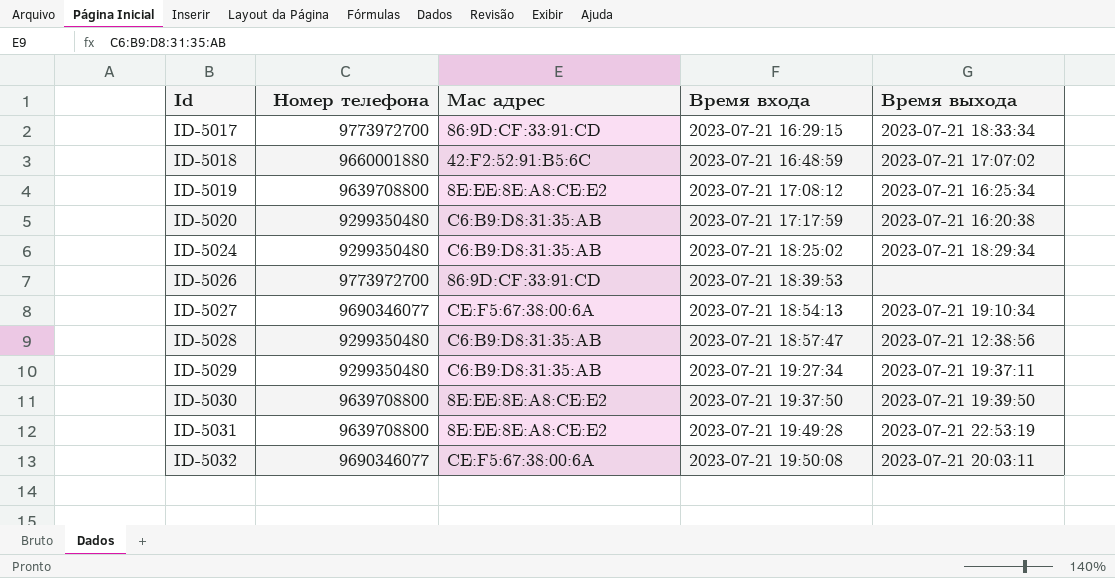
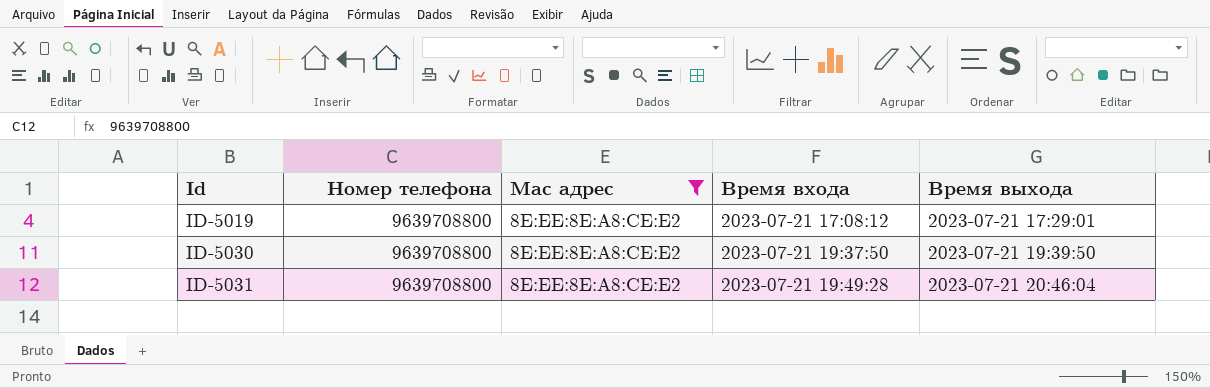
filter: none -> Mac адрес = 8E:EE:8E:A8:CE:E2
ID-5019 | Время выхода: 2023-07-21 16:25:34 -> 2023-07-21 17:29:01
ID-5031 | Время выхода: 2023-07-21 22:53:19 -> 2023-07-21 20:46:04

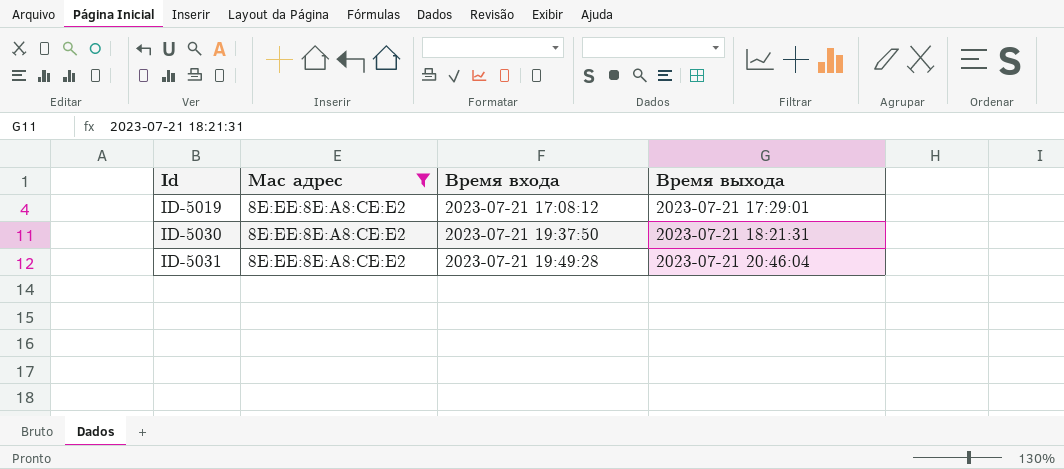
column Номер телефона | position: 2 -> none
ID-5030 | Время выхода: 2023-07-21 19:39:50 -> 2023-07-21 18:21:31

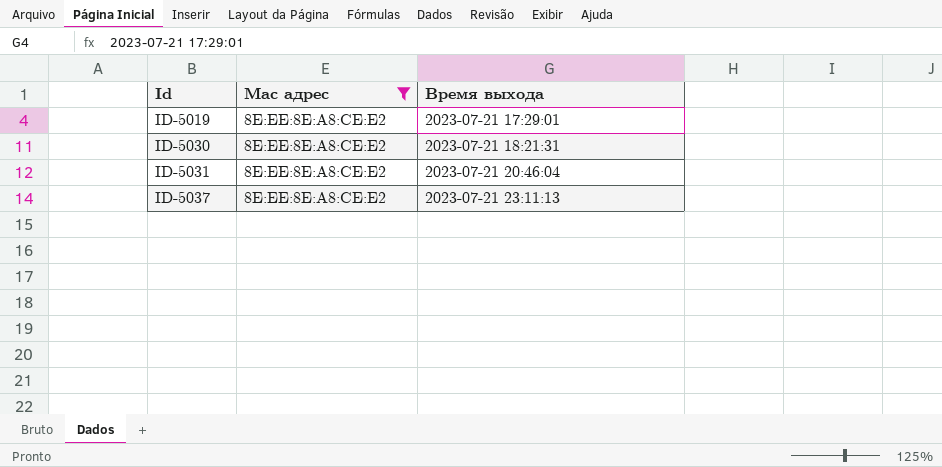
column Время входа | position: 3 -> none
row ID-5037: none -> 8E:EE:8E:A8:CE:E2 | 2023-07-21 23:11:13

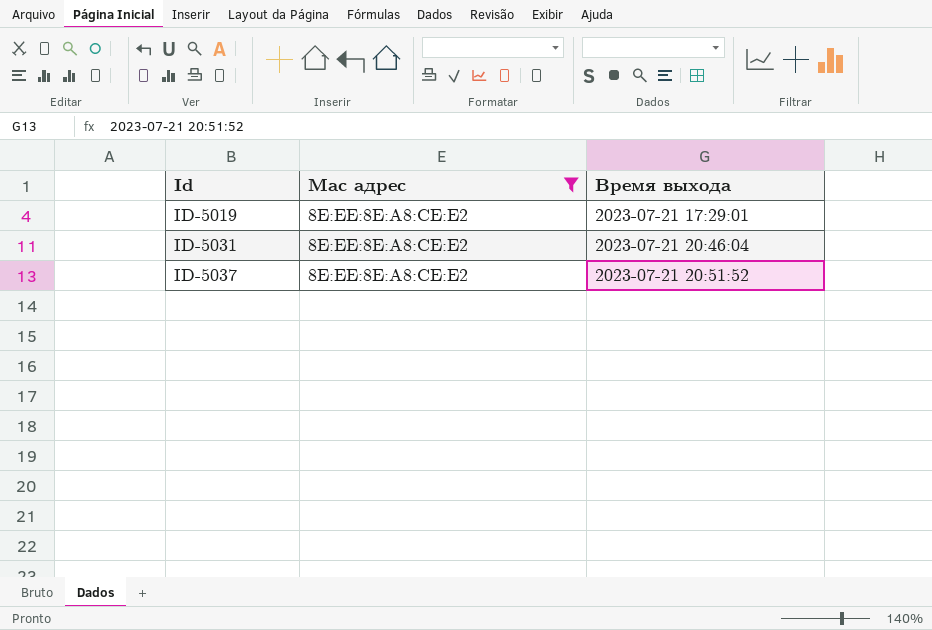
row ID-5030: 8E:EE:8E:A8:CE:E2 | 2023-07-21 18:21:31 -> none
ID-5037 | Время выхода: 2023-07-21 23:11:13 -> 2023-07-21 20:51:52

